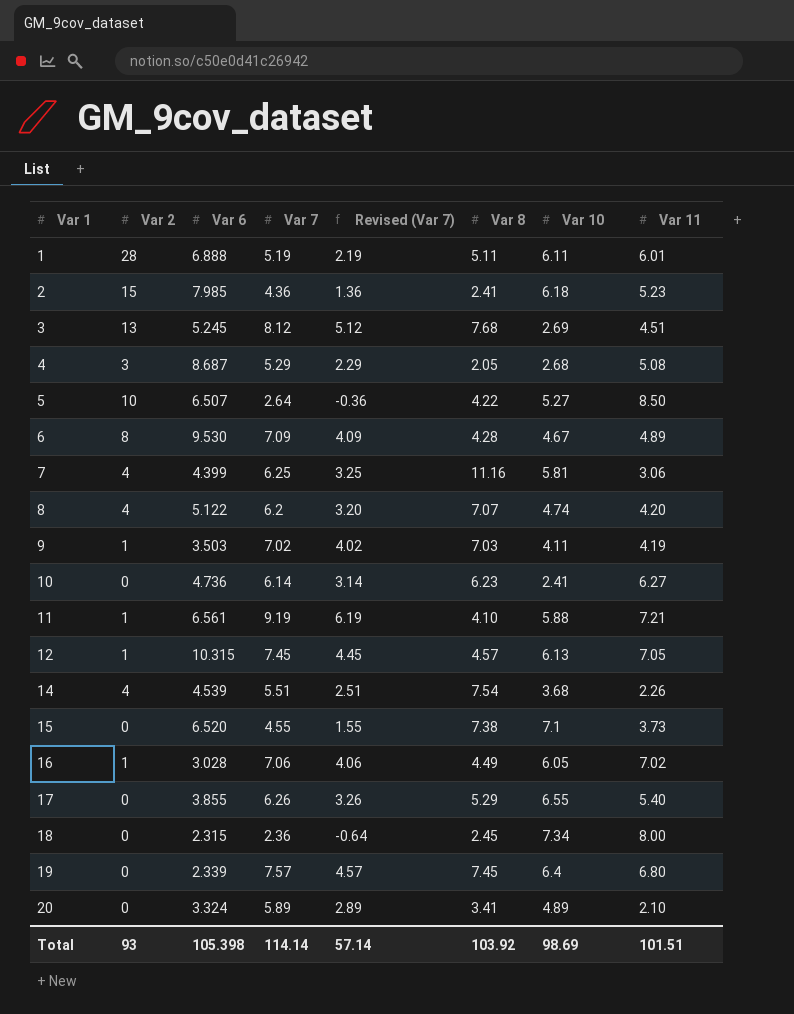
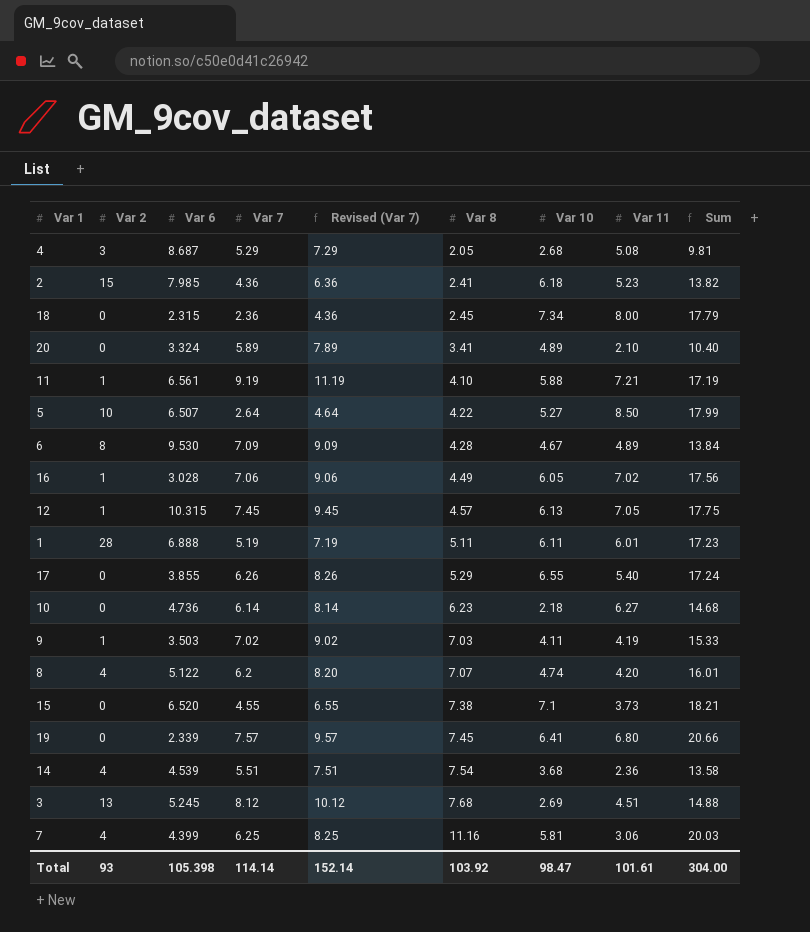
row order: Var 1 ascending -> Var 8 ascending
column Revised (Var 7) | formula: [Var 7] - 3 -> [Var 7] + 2
column Sum | formula: none -> [Var 8] + [Var 10] + [Var 11]
10 | Var 10: 2.41 -> 2.18
19 | Var 10: 6.4 -> 6.41
14 | Var 11: 2.26 -> 2.36
Total | Revised (Var 7): 57.14 -> 152.14
Total | Var 10: 98.69 -> 98.47
Total | Var 11: 101.51 -> 101.61

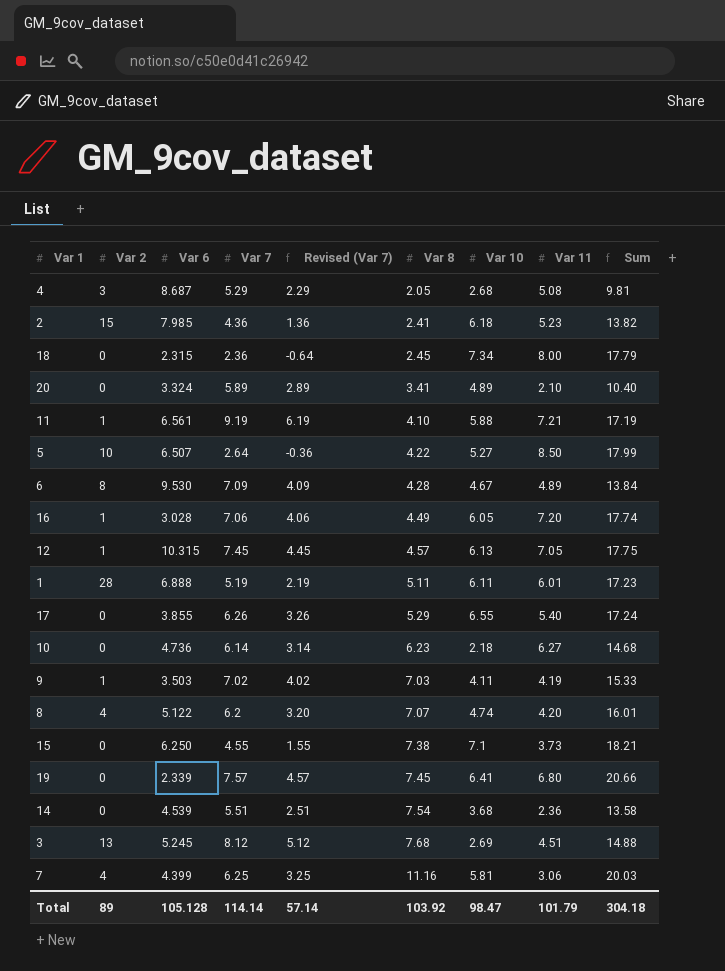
column Revised (Var 7) | formula: [Var 7] + 2 -> [Var 7] - 3
16 | Var 11: 7.02 -> 7.20
16 | Sum: 17.56 -> 17.74
15 | Var 6: 6.520 -> 6.250
14 | Var 2: 4 -> 0
Total | Var 2: 93 -> 89
Total | Var 6: 105.398 -> 105.128
Total | Revised (Var 7): 152.14 -> 57.14
Total | Var 11: 101.61 -> 101.79
Total | Sum: 304.00 -> 304.18

